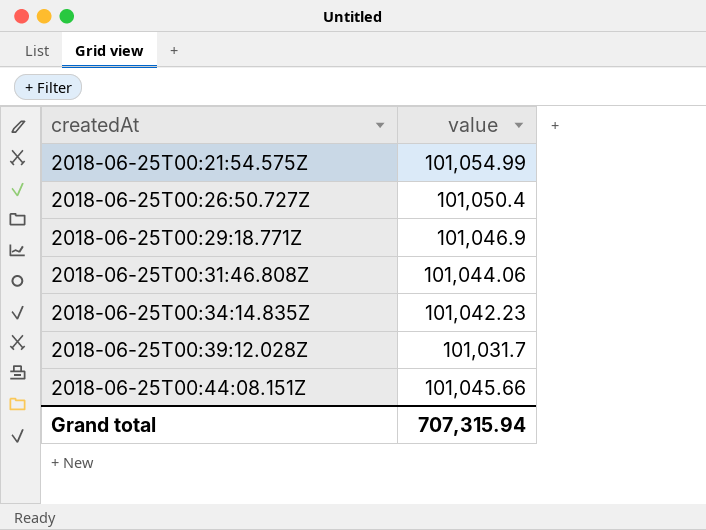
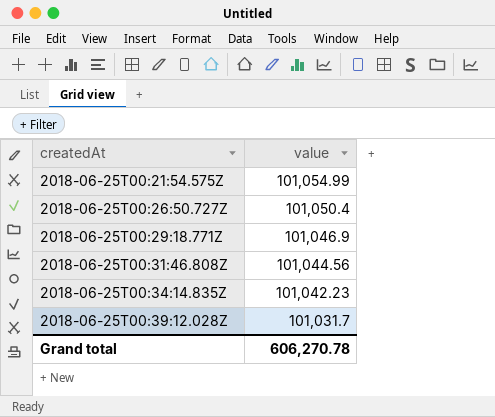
row 2018-06-25T00:44:08.151Z: 101,045.66 -> none
2018-06-25T00:31:46.808Z | value: 101,044.06 -> 101,044.56
Grand total | value: 707,315.94 -> 606,270.78

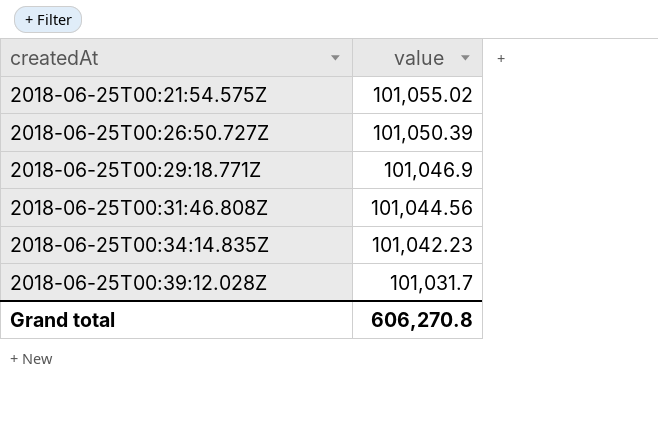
2018-06-25T00:21:54.575Z | value: 101,054.99 -> 101,055.02
2018-06-25T00:26:50.727Z | value: 101,050.4 -> 101,050.39
Grand total | value: 606,270.78 -> 606,270.8

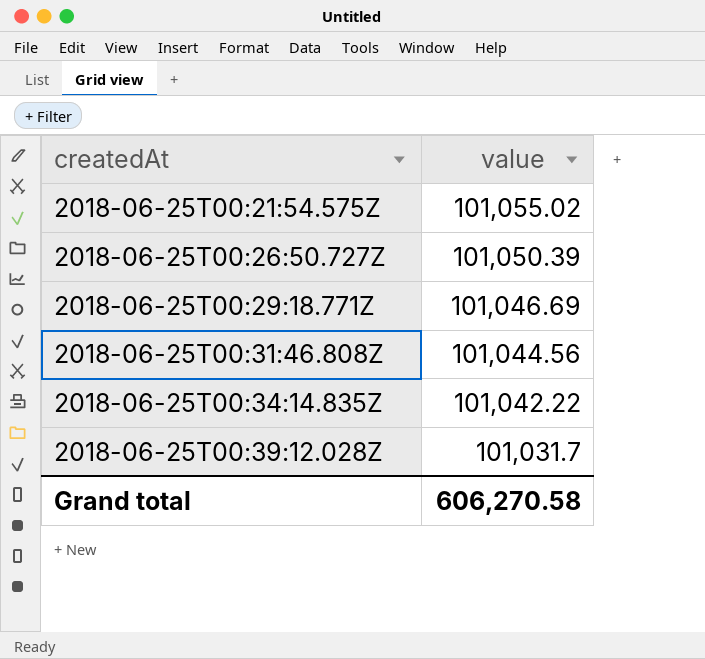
2018-06-25T00:29:18.771Z | value: 101,046.9 -> 101,046.69
2018-06-25T00:34:14.835Z | value: 101,042.23 -> 101,042.22
Grand total | value: 606,270.8 -> 606,270.58

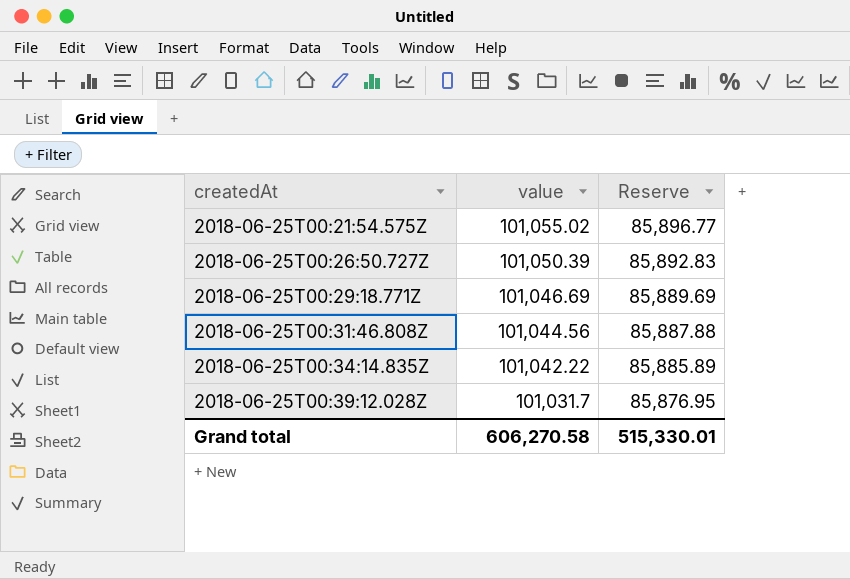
column Reserve | formula: none -> [value] * 0.85

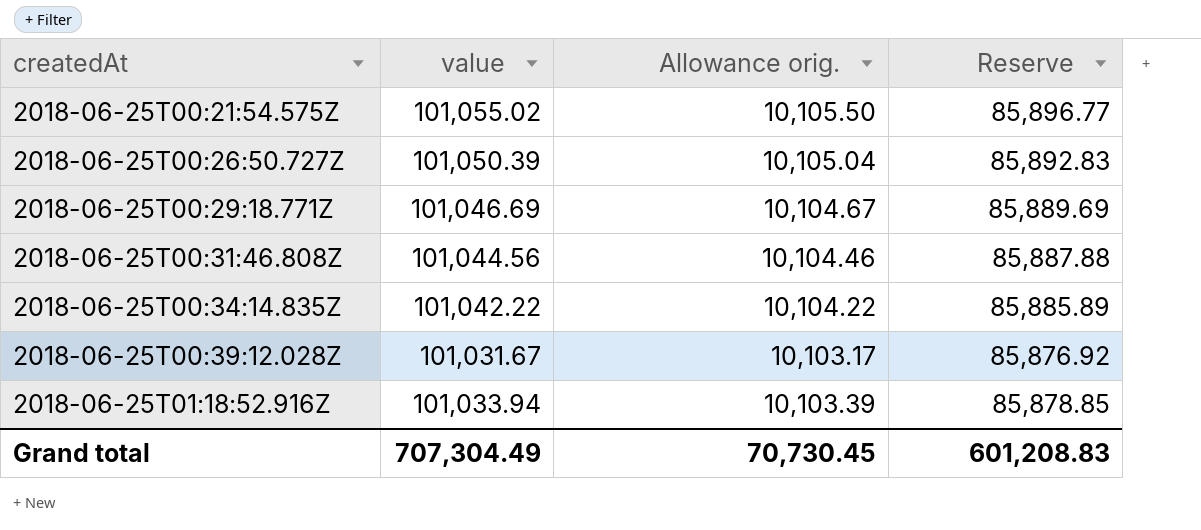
column Allowance orig. | formula: none -> [value] * 0.1
2018-06-25T00:39:12.028Z | value: 101,031.7 -> 101,031.67
2018-06-25T00:39:12.028Z | Reserve: 85,876.95 -> 85,876.92
row 2018-06-25T01:18:52.916Z: none -> 101,033.94 | 10,103.39 | 85,878.85
Grand total | value: 606,270.58 -> 707,304.49
Grand total | Reserve: 515,330.01 -> 601,208.83

